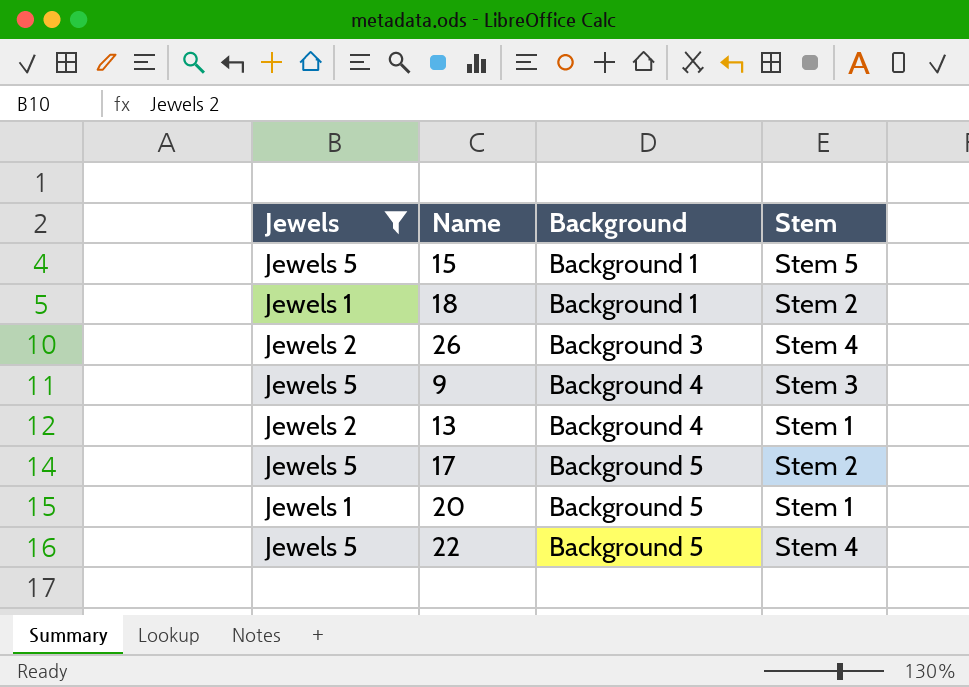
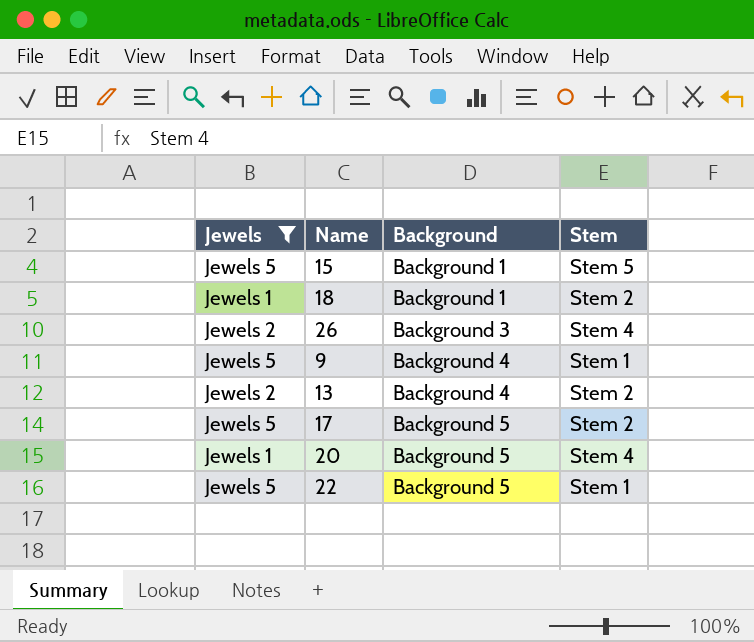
9 | Stem: Stem 3 -> Stem 1
13 | Stem: Stem 1 -> Stem 2
20 | Stem: Stem 1 -> Stem 4
22 | Stem: Stem 4 -> Stem 1

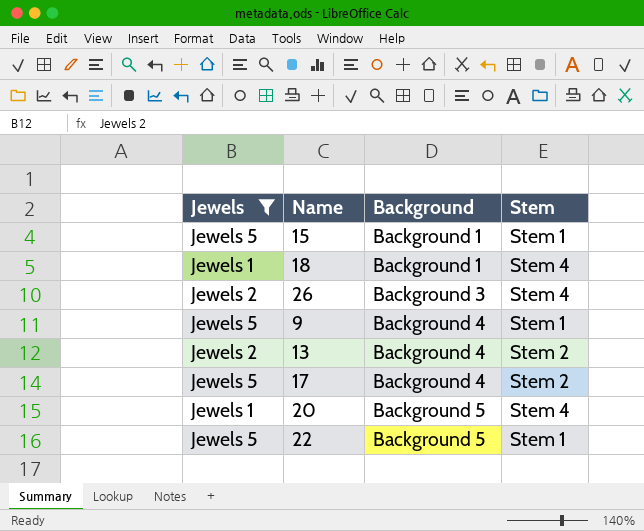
15 | Stem: Stem 5 -> Stem 1
18 | Stem: Stem 2 -> Stem 4
17 | Background: Background 5 -> Background 4

